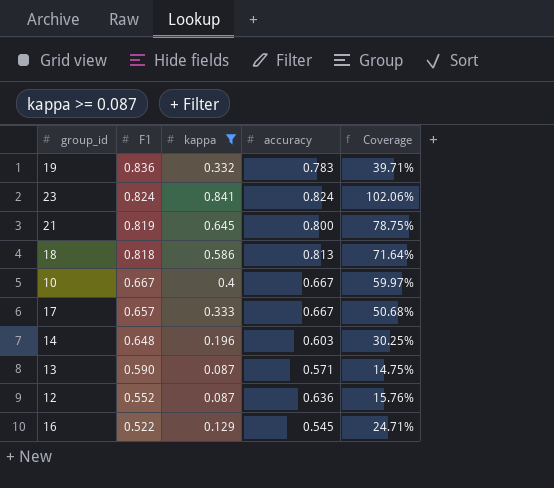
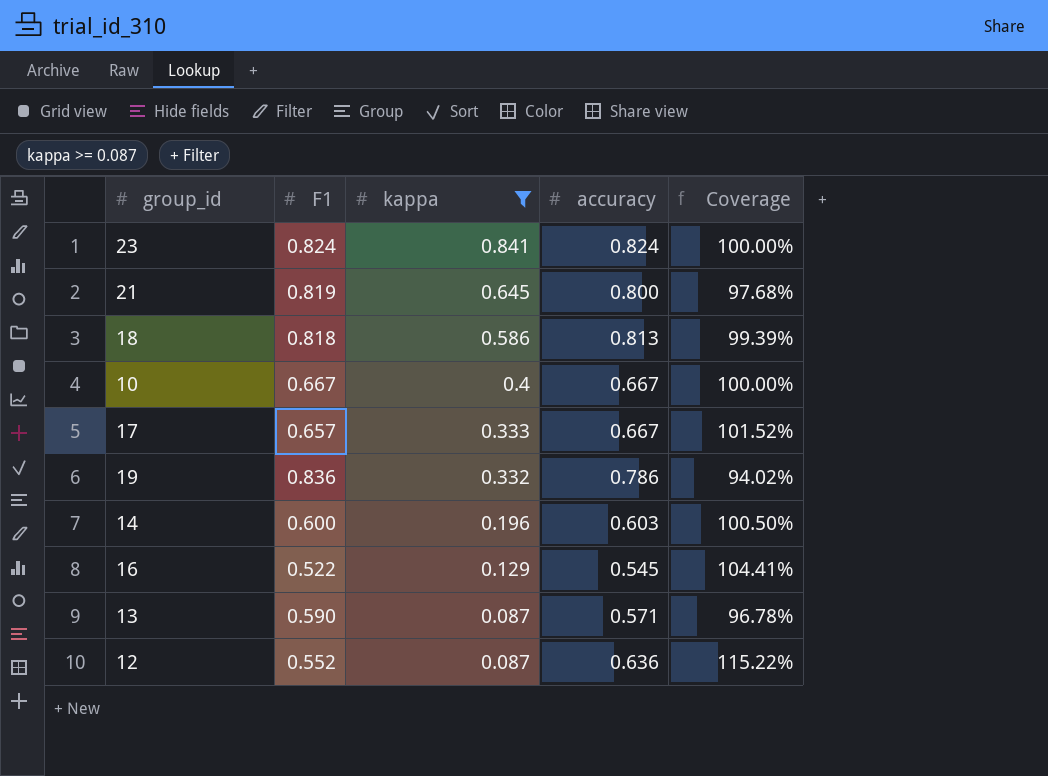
row order: F1 descending -> kappa descending
column Coverage | formula: [kappa] / [F1] -> [accuracy] / [F1]
19 | accuracy: 0.783 -> 0.786
14 | F1: 0.648 -> 0.600

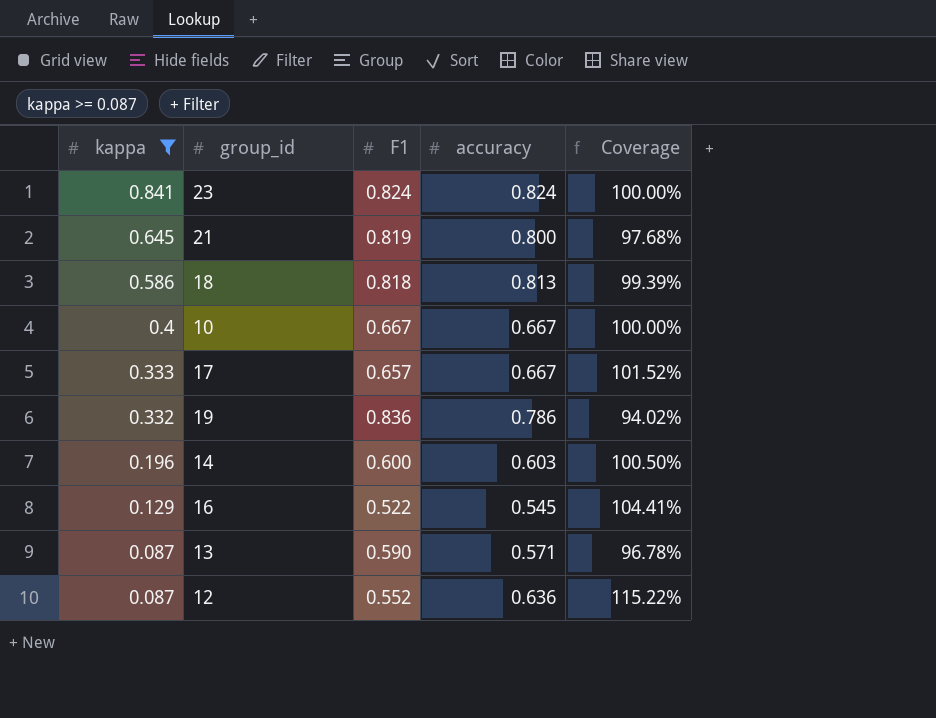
column kappa | position: 3 -> 1

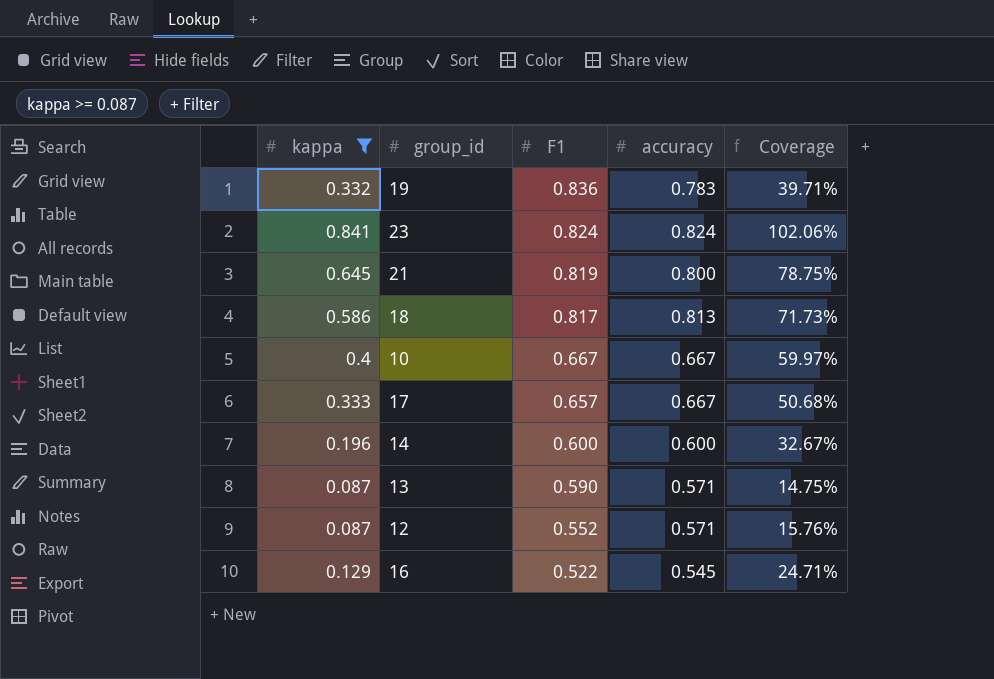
row order: kappa descending -> F1 descending
column Coverage | formula: [accuracy] / [F1] -> [kappa] / [F1]
19 | accuracy: 0.786 -> 0.783
18 | F1: 0.818 -> 0.817
14 | accuracy: 0.603 -> 0.600
12 | accuracy: 0.636 -> 0.571

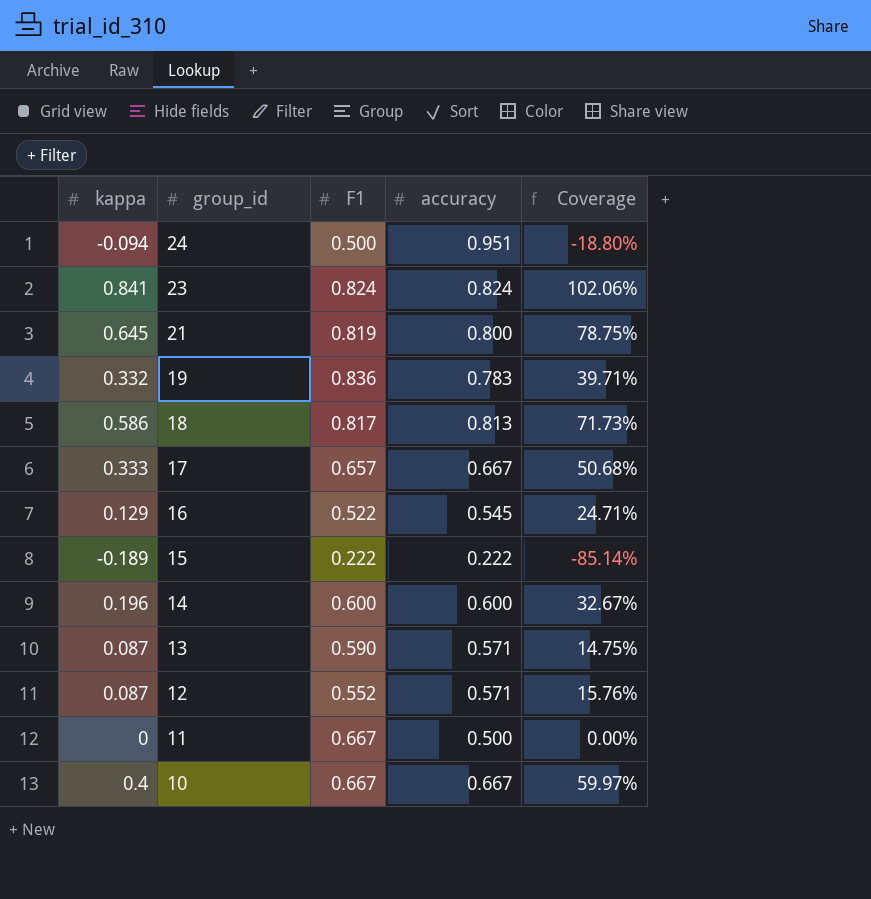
filter: kappa >= 0.087 -> none
row order: F1 descending -> group_id descending

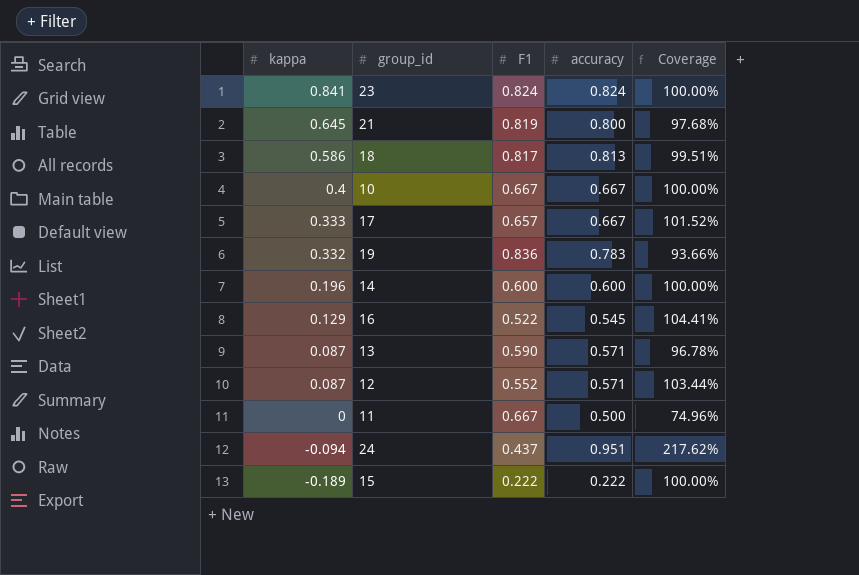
row order: group_id descending -> kappa descending
column Coverage | formula: [kappa] / [F1] -> [accuracy] / [F1]
24 | F1: 0.500 -> 0.437

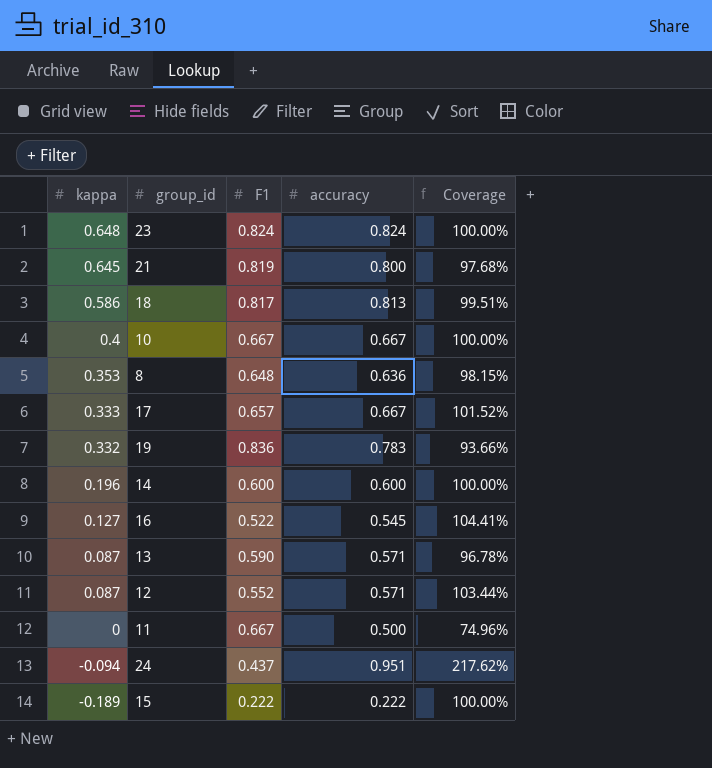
23 | kappa: 0.841 -> 0.648
row 8: none -> 0.353 | 0.648 | 0.636 | 98.15%
16 | kappa: 0.129 -> 0.127

